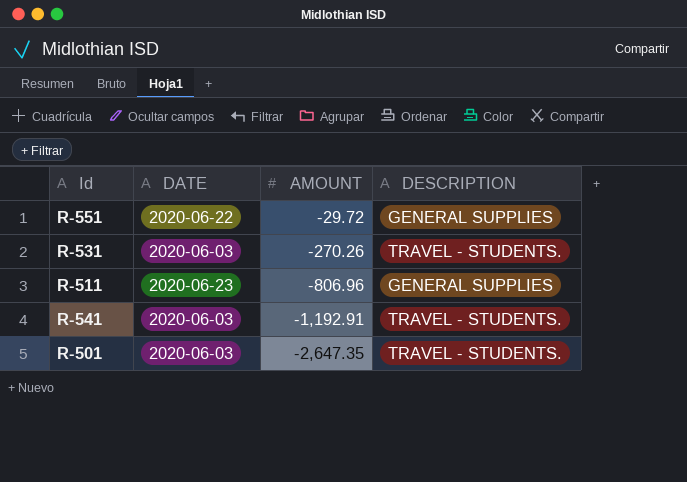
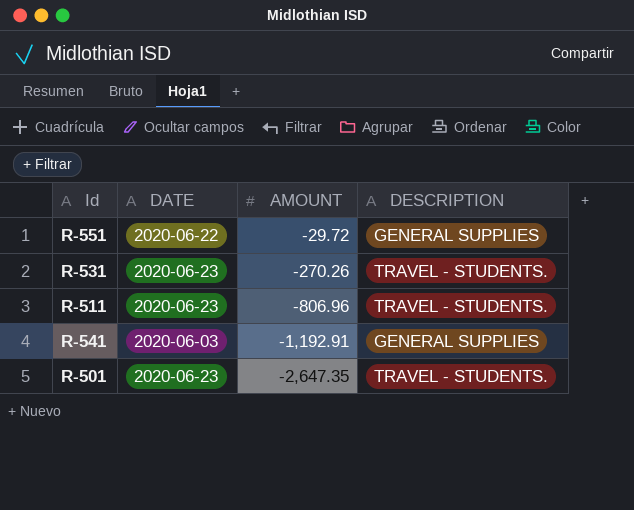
R-531 | DATE: 2020-06-03 -> 2020-06-23
R-511 | DESCRIPTION: GENERAL SUPPLIES -> TRAVEL - STUDENTS.
R-541 | DESCRIPTION: TRAVEL - STUDENTS. -> GENERAL SUPPLIES
R-501 | DATE: 2020-06-03 -> 2020-06-23

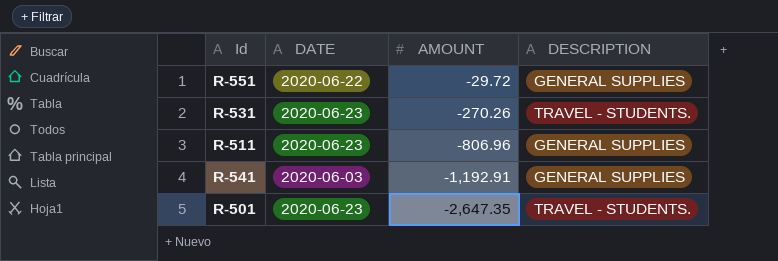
R-511 | DESCRIPTION: TRAVEL - STUDENTS. -> GENERAL SUPPLIES

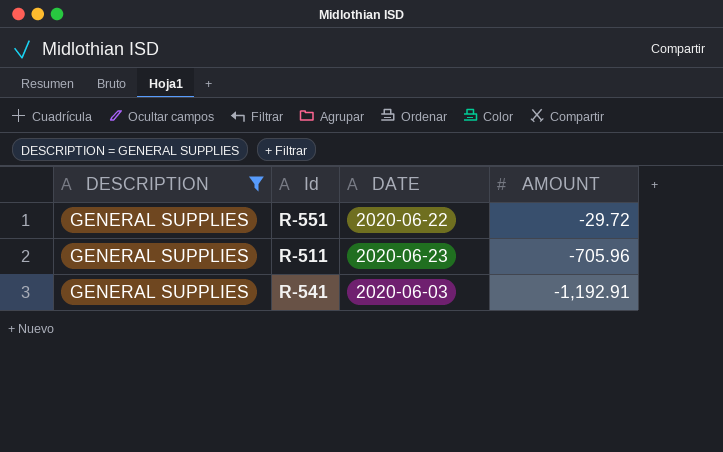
filter: none -> DESCRIPTION = GENERAL SUPPLIES
column DESCRIPTION | position: 4 -> 1
R-511 | AMOUNT: -806.96 -> -705.96

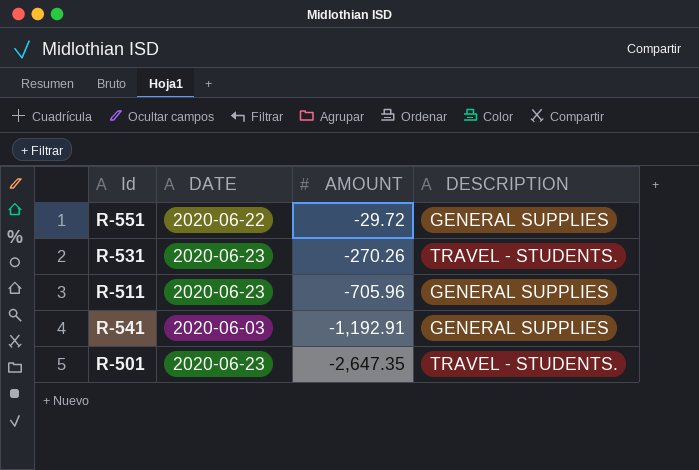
filter: DESCRIPTION = GENERAL SUPPLIES -> none
column DESCRIPTION | position: 1 -> 4

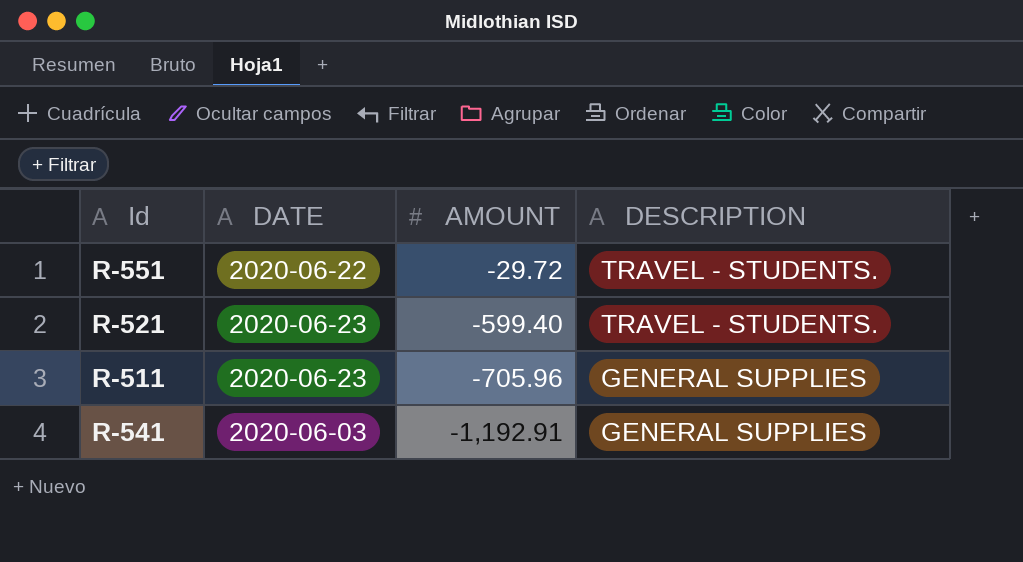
row R-531: 2020-06-23 | -270.26 | TRAVEL - STUDENTS. -> none
row R-501: 2020-06-23 | -2,647.35 | TRAVEL - STUDENTS. -> none
R-551 | DESCRIPTION: GENERAL SUPPLIES -> TRAVEL - STUDENTS.
row R-521: none -> 2020-06-23 | -599.40 | TRAVEL - STUDENTS.

